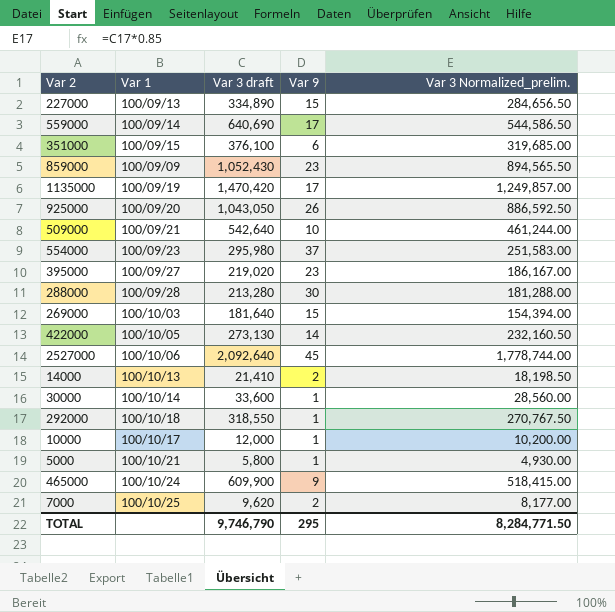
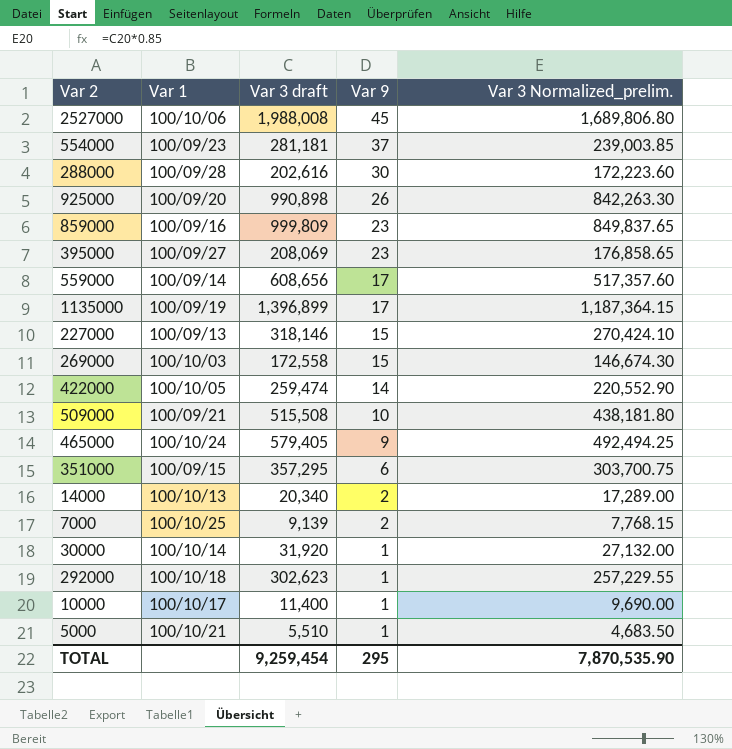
row order: none -> Var 9 descending
2527000 | Var 3 draft: 2,092,640 -> 1,988,008
2527000 | Var 3 Normalized_prelim.: 1,778,744.00 -> 1,689,806.80
554000 | Var 3 draft: 295,980 -> 281,181
554000 | Var 3 Normalized_prelim.: 251,583.00 -> 239,003.85
288000 | Var 3 draft: 213,280 -> 202,616
288000 | Var 3 Normalized_prelim.: 181,288.00 -> 172,223.60
925000 | Var 3 draft: 1,043,050 -> 990,898
925000 | Var 3 Normalized_prelim.: 886,592.50 -> 842,263.30
859000 | Var 1: 100/09/09 -> 100/09/16
859000 | Var 3 draft: 1,052,430 -> 999,809
859000 | Var 3 Normalized_prelim.: 894,565.50 -> 849,837.65
395000 | Var 3 draft: 219,020 -> 208,069
395000 | Var 3 Normalized_prelim.: 186,167.00 -> 176,858.65
559000 | Var 3 draft: 640,690 -> 608,656
559000 | Var 3 Normalized_prelim.: 544,586.50 -> 517,357.60
1135000 | Var 3 draft: 1,470,420 -> 1,396,899
1135000 | Var 3 Normalized_prelim.: 1,249,857.00 -> 1,187,364.15
227000 | Var 3 draft: 334,890 -> 318,146
227000 | Var 3 Normalized_prelim.: 284,656.50 -> 270,424.10
269000 | Var 3 draft: 181,640 -> 172,558
269000 | Var 3 Normalized_prelim.: 154,394.00 -> 146,674.30
422000 | Var 3 draft: 273,130 -> 259,474
422000 | Var 3 Normalized_prelim.: 232,160.50 -> 220,552.90
509000 | Var 3 draft: 542,640 -> 515,508
509000 | Var 3 Normalized_prelim.: 461,244.00 -> 438,181.80
465000 | Var 3 draft: 609,900 -> 579,405
465000 | Var 3 Normalized_prelim.: 518,415.00 -> 492,494.25
351000 | Var 3 draft: 376,100 -> 357,295
351000 | Var 3 Normalized_prelim.: 319,685.00 -> 303,700.75
14000 | Var 3 draft: 21,410 -> 20,340
14000 | Var 3 Normalized_prelim.: 18,198.50 -> 17,289.00
7000 | Var 3 draft: 9,620 -> 9,139
7000 | Var 3 Normalized_prelim.: 8,177.00 -> 7,768.15
30000 | Var 3 draft: 33,600 -> 31,920
30000 | Var 3 Normalized_prelim.: 28,560.00 -> 27,132.00
292000 | Var 3 draft: 318,550 -> 302,623
292000 | Var 3 Normalized_prelim.: 270,767.50 -> 257,229.55
10000 | Var 3 draft: 12,000 -> 11,400
10000 | Var 3 Normalized_prelim.: 10,200.00 -> 9,690.00
5000 | Var 3 draft: 5,800 -> 5,510
5000 | Var 3 Normalized_prelim.: 4,930.00 -> 4,683.50
TOTAL | Var 3 draft: 9,746,790 -> 9,259,454
TOTAL | Var 3 Normalized_prelim.: 8,284,771.50 -> 7,870,535.90

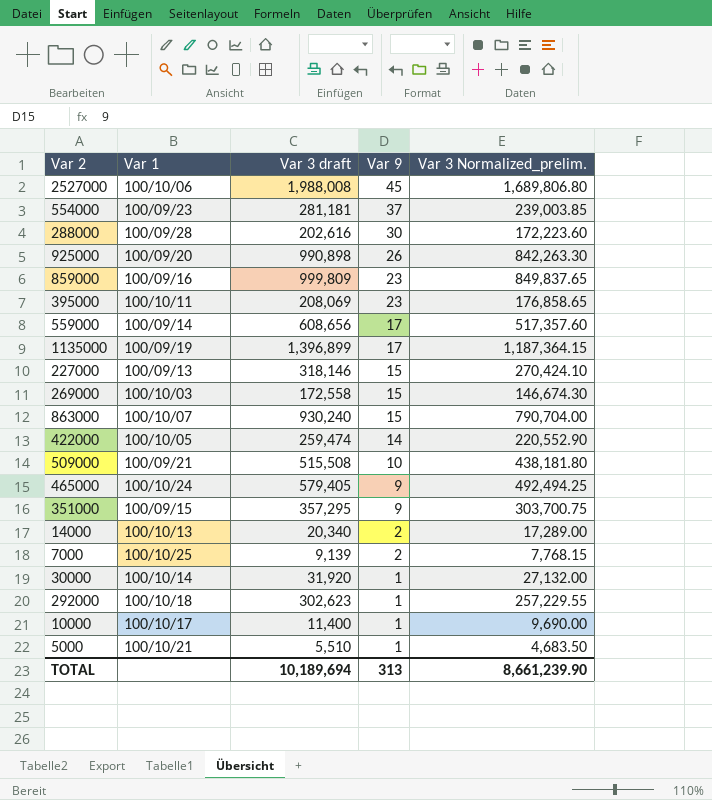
395000 | Var 1: 100/09/27 -> 100/10/11
row 863000: none -> 100/10/07 | 930,240 | 15 | 790,704.00
351000 | Var 9: 6 -> 9
TOTAL | Var 3 draft: 9,259,454 -> 10,189,694
TOTAL | Var 9: 295 -> 313
TOTAL | Var 3 Normalized_prelim.: 7,870,535.90 -> 8,661,239.90

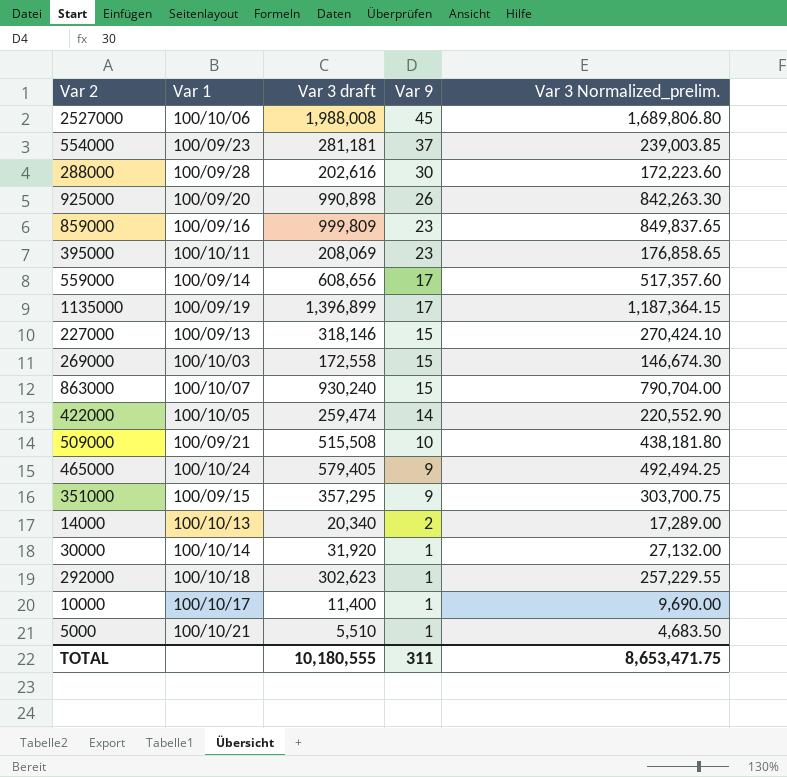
row 7000: 100/10/25 | 9,139 | 2 | 7,768.15 -> none
TOTAL | Var 3 draft: 10,189,694 -> 10,180,555
TOTAL | Var 9: 313 -> 311
TOTAL | Var 3 Normalized_prelim.: 8,661,239.90 -> 8,653,471.75

